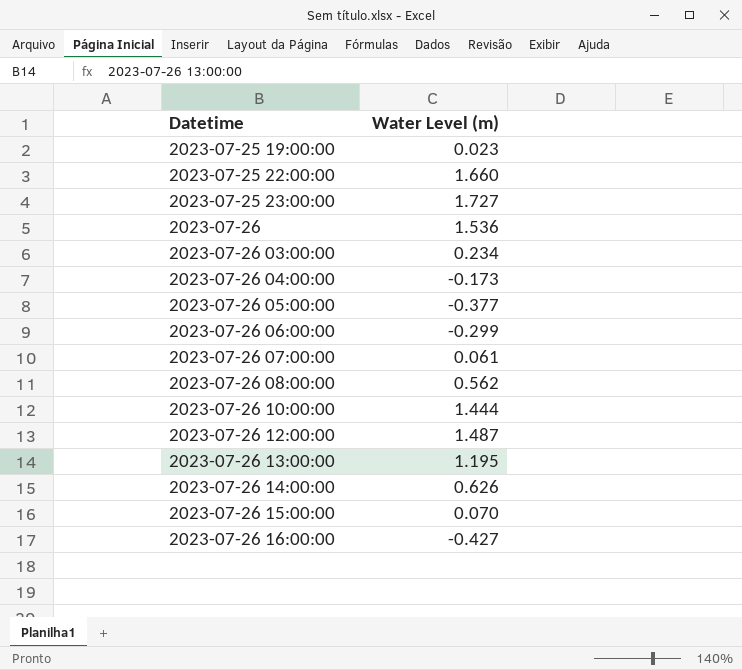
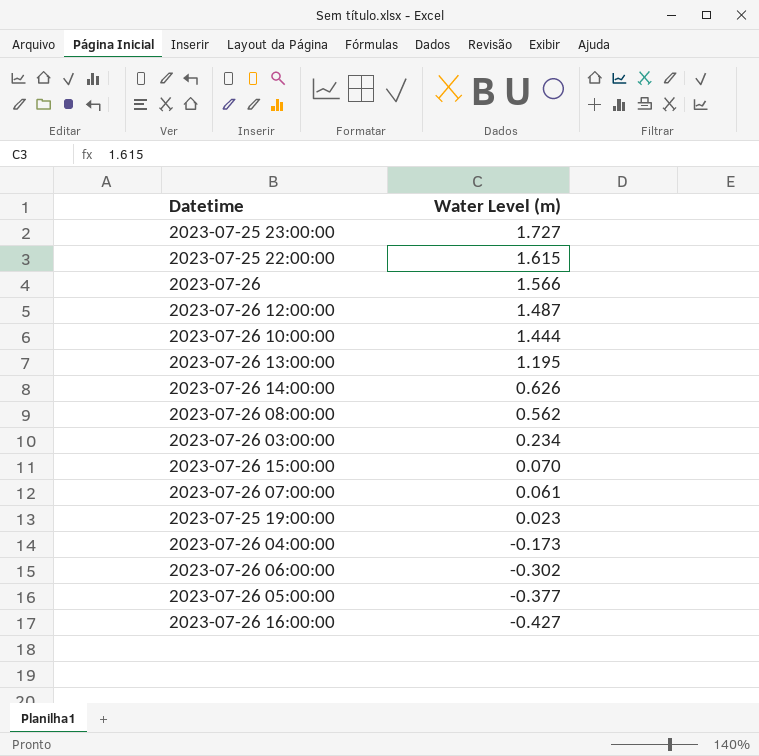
row order: Datetime ascending -> Water Level (m) descending
2023-07-25 22:00:00 | Water Level (m): 1.660 -> 1.615
2023-07-26 | Water Level (m): 1.536 -> 1.566
2023-07-26 06:00:00 | Water Level (m): -0.299 -> -0.302

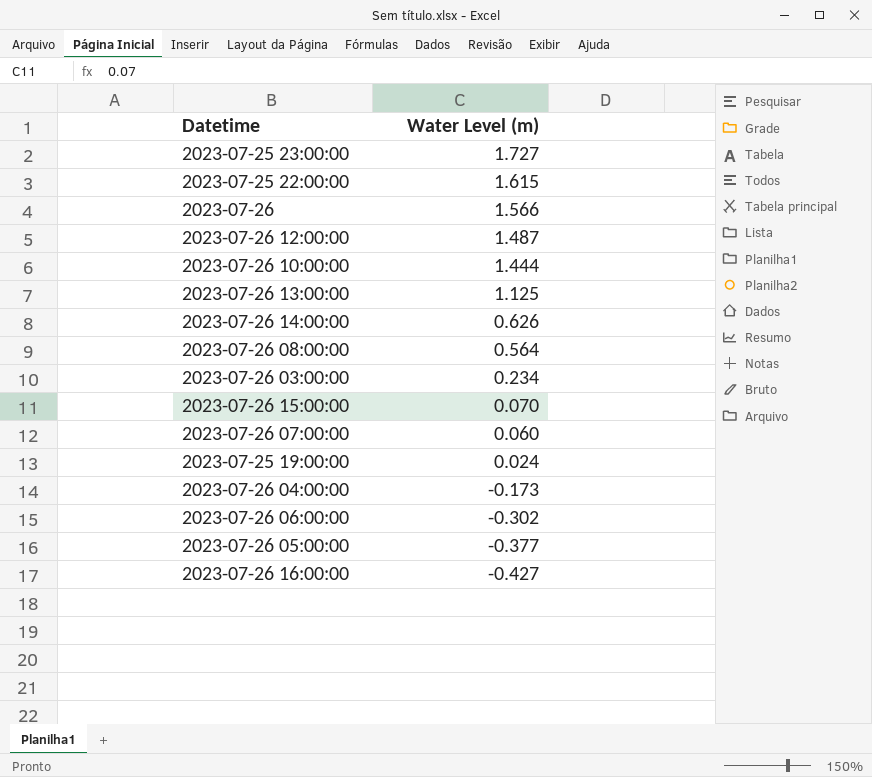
2023-07-26 13:00:00 | Water Level (m): 1.195 -> 1.125
2023-07-26 08:00:00 | Water Level (m): 0.562 -> 0.564
2023-07-26 07:00:00 | Water Level (m): 0.061 -> 0.060
2023-07-25 19:00:00 | Water Level (m): 0.023 -> 0.024

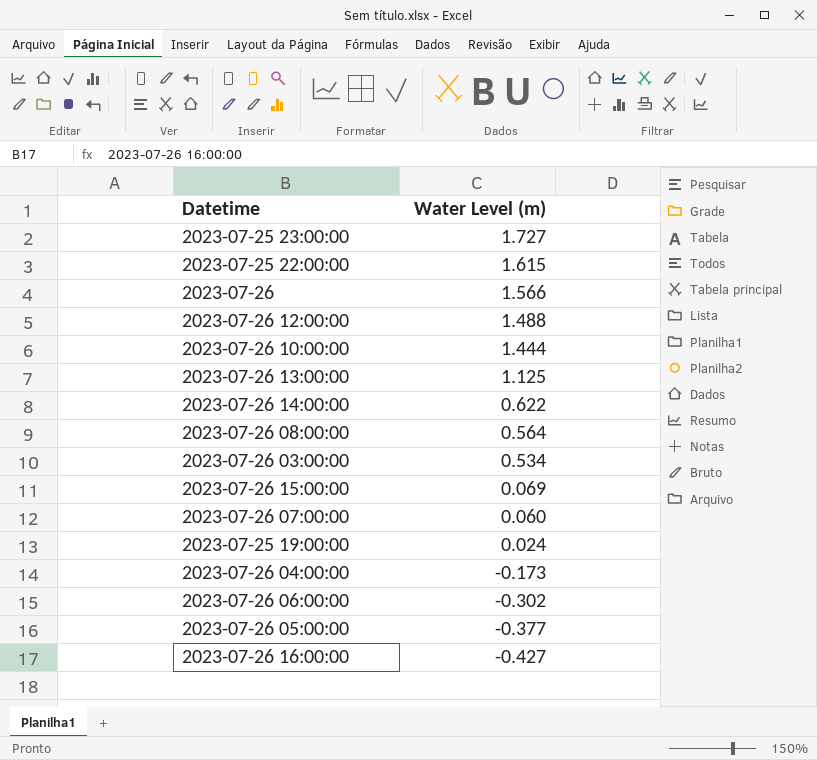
2023-07-26 12:00:00 | Water Level (m): 1.487 -> 1.488
2023-07-26 14:00:00 | Water Level (m): 0.626 -> 0.622
2023-07-26 03:00:00 | Water Level (m): 0.234 -> 0.534
2023-07-26 15:00:00 | Water Level (m): 0.070 -> 0.069

